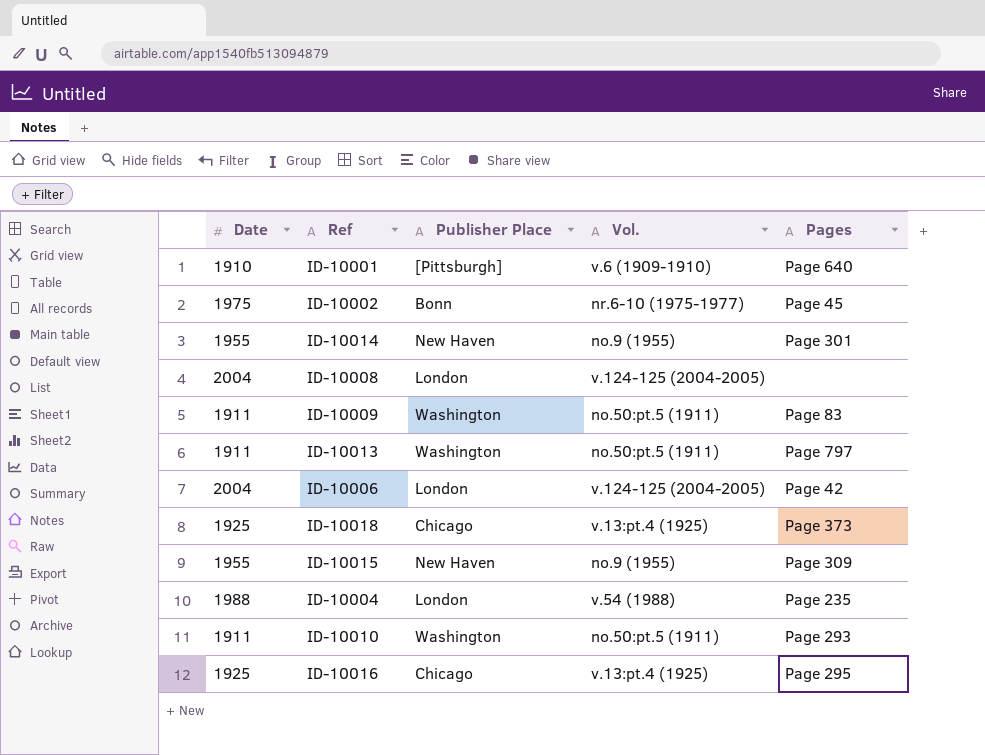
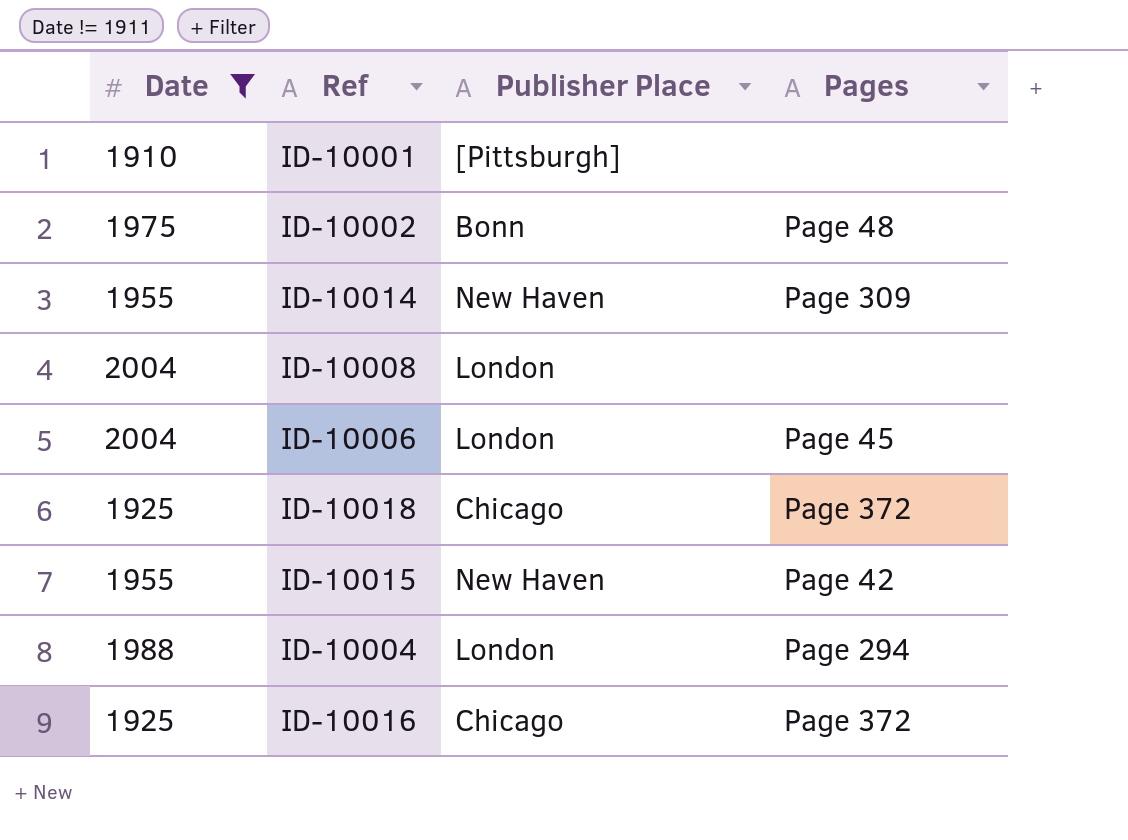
filter: none -> Date != 1911
column Vol. | position: 4 -> none
ID-10001 | Pages: Page 640 -> none
ID-10002 | Pages: Page 45 -> Page 48
ID-10014 | Pages: Page 301 -> Page 309
ID-10006 | Pages: Page 42 -> Page 45
ID-10018 | Pages: Page 373 -> Page 372
ID-10015 | Pages: Page 309 -> Page 42
ID-10004 | Pages: Page 235 -> Page 294
ID-10016 | Pages: Page 295 -> Page 372

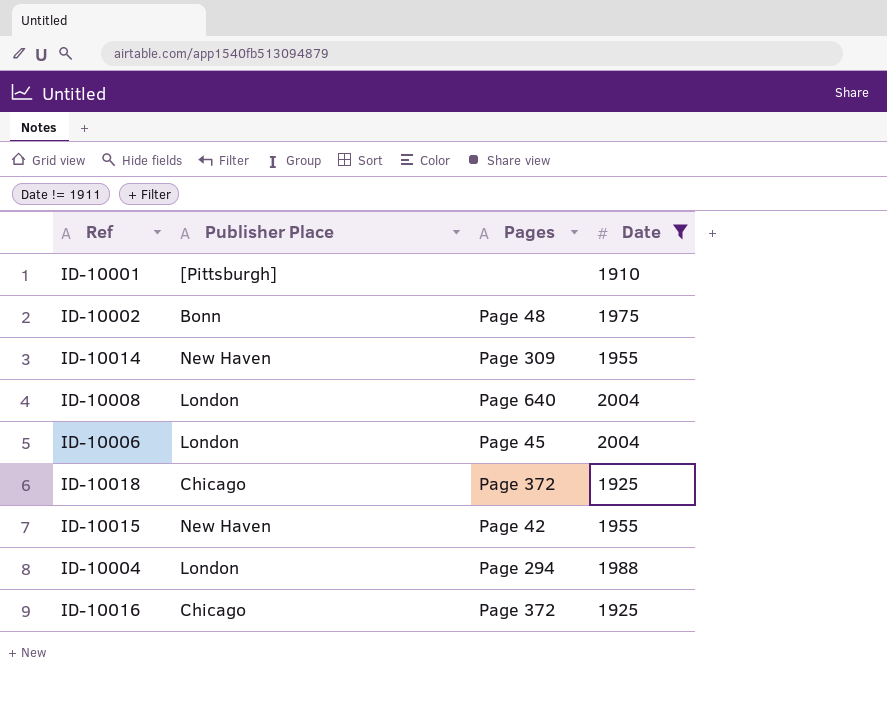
column Date | position: 1 -> 4
ID-10008 | Pages: none -> Page 640

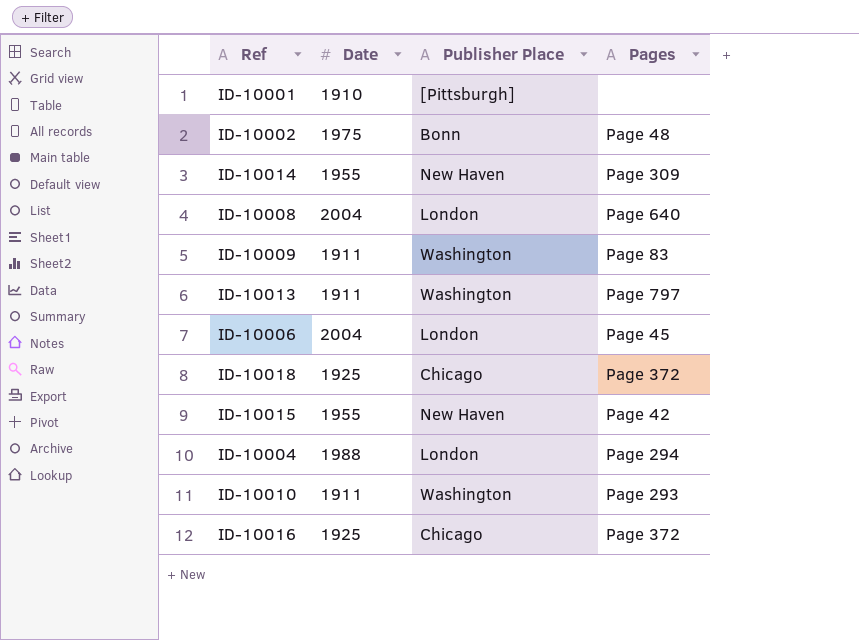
filter: Date != 1911 -> none
column Date | position: 4 -> 2

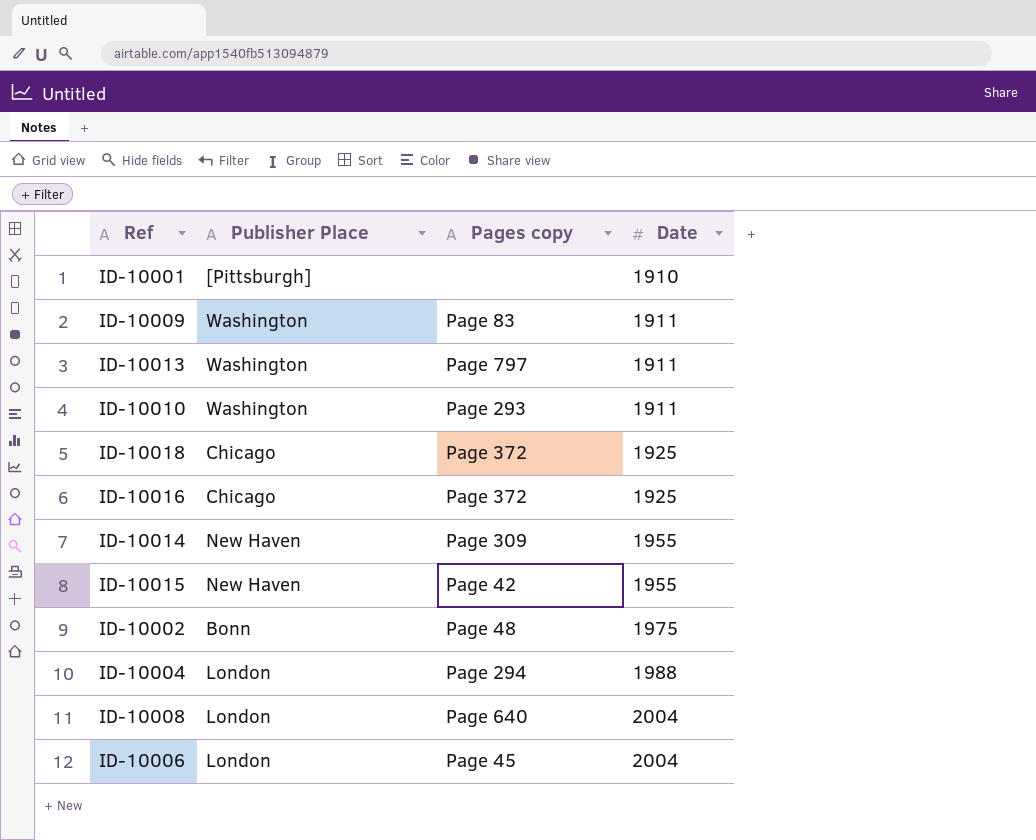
row order: none -> Date ascending
column name: Pages -> Pages copy
column Date | position: 2 -> 4

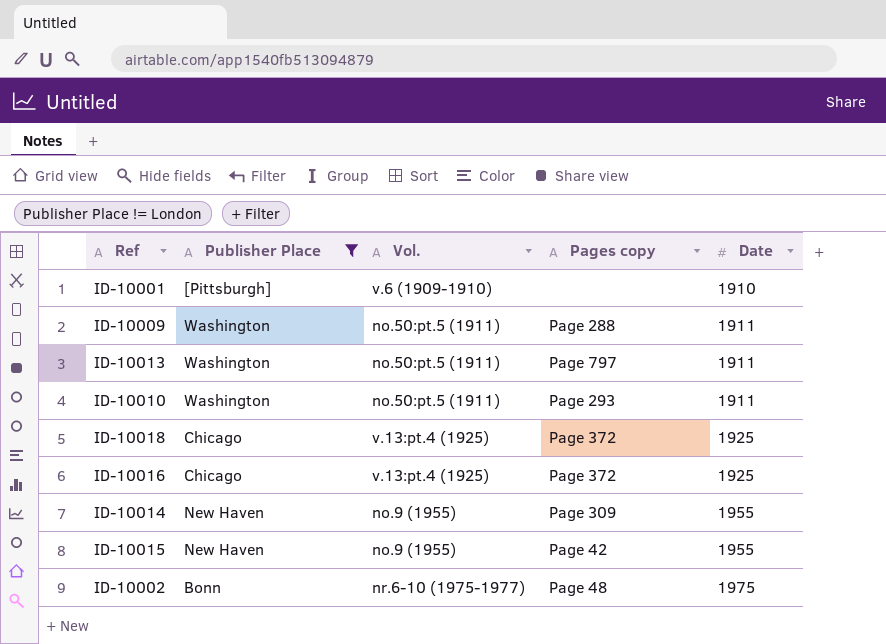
filter: none -> Publisher Place != London
column Vol. | position: none -> 3
ID-10009 | Pages copy: Page 83 -> Page 288

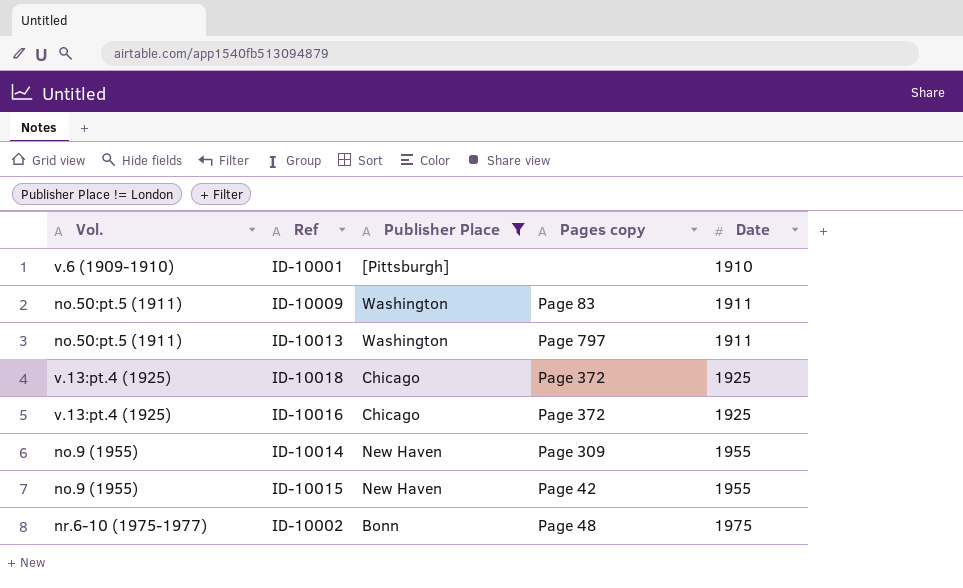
column Vol. | position: 3 -> 1
row ID-10010: Washington | no.50:pt.5 (1911) | Page 293 | 1911 -> none
ID-10009 | Pages copy: Page 288 -> Page 83

